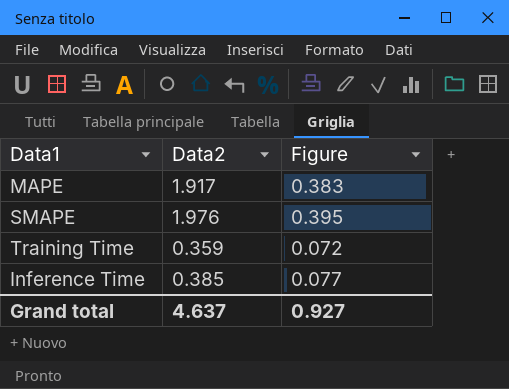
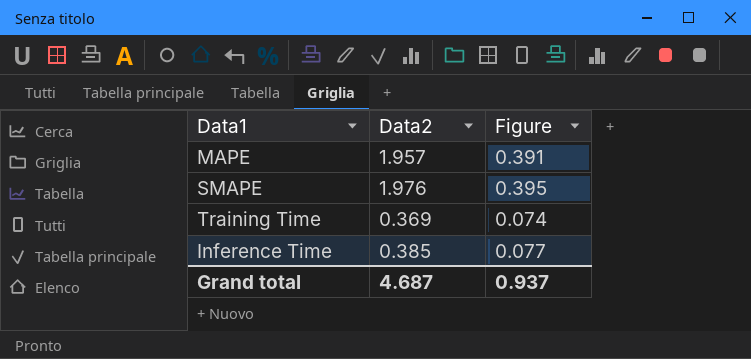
MAPE | Data2: 1.917 -> 1.957
MAPE | Figure: 0.383 -> 0.391
Training Time | Data2: 0.359 -> 0.369
Training Time | Figure: 0.072 -> 0.074
Grand total | Data2: 4.637 -> 4.687
Grand total | Figure: 0.927 -> 0.937

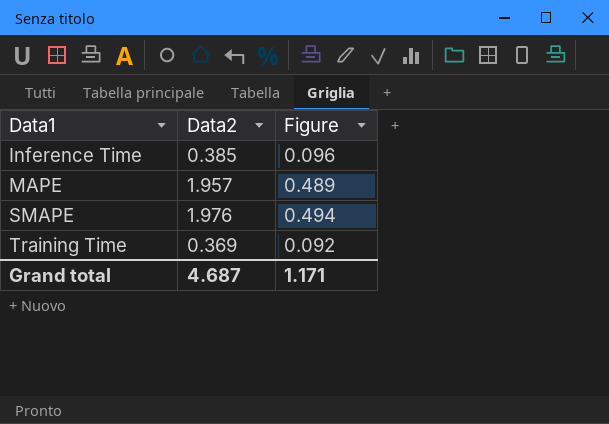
row order: none -> Data1 ascending
column Figure | formula: [Data2] * 0.2 -> [Data2] * 0.25
Grand total | Figure: 0.937 -> 1.171

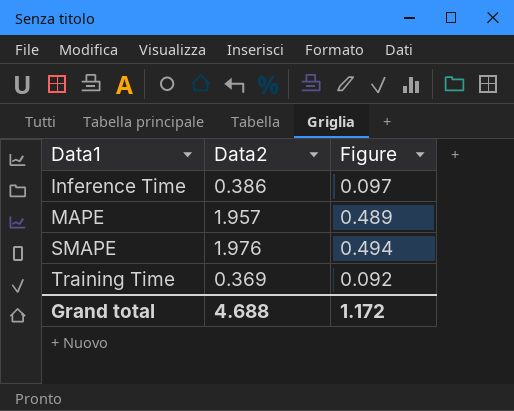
Inference Time | Data2: 0.385 -> 0.386
Inference Time | Figure: 0.096 -> 0.097
Grand total | Data2: 4.687 -> 4.688
Grand total | Figure: 1.171 -> 1.172

